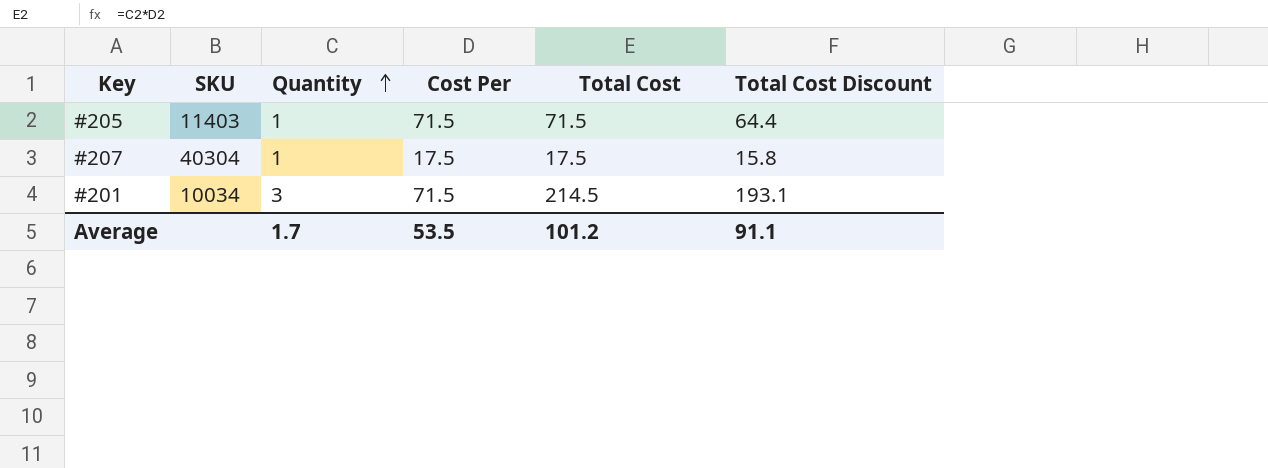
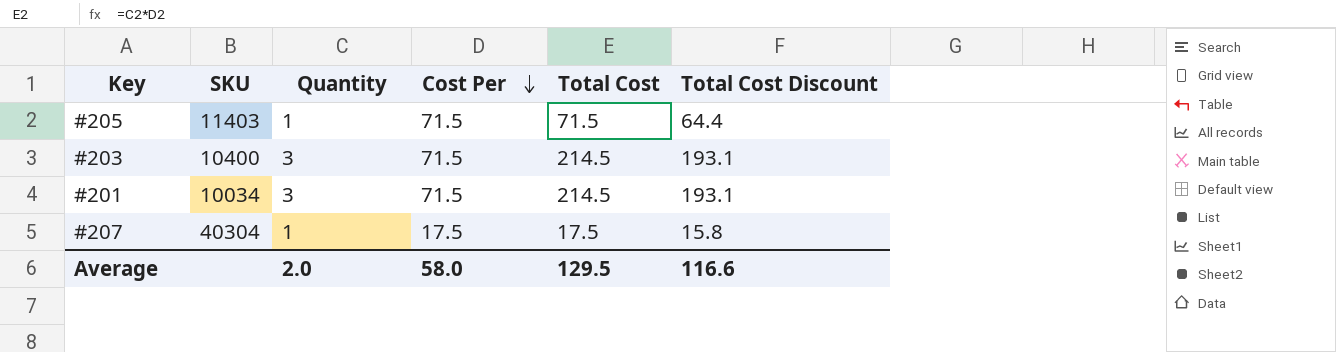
row order: Quantity ascending -> Cost Per descending
row #203: none -> 10400 | 3 | 71.5 | 214.5 | 193.1
Average | Quantity: 1.7 -> 2.0
Average | Cost Per: 53.5 -> 58.0
Average | Total Cost: 101.2 -> 129.5
Average | Total Cost Discount: 91.1 -> 116.6

